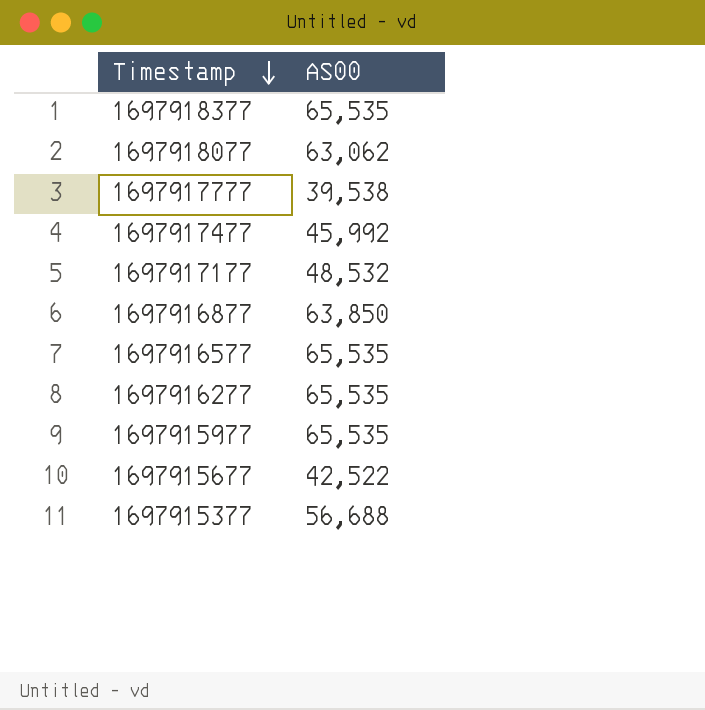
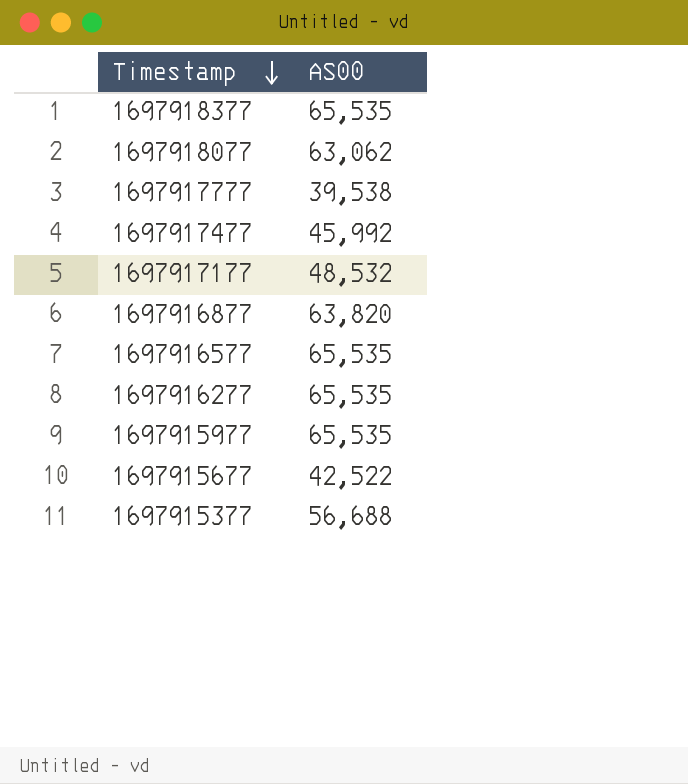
1697916877 | AS00: 63,850 -> 63,820

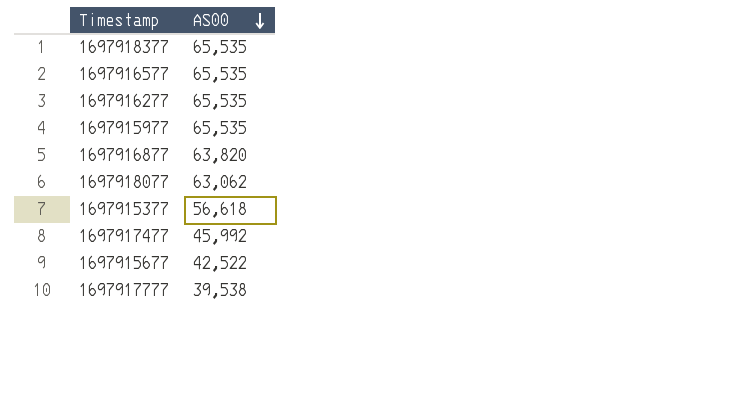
row order: Timestamp descending -> AS00 descending
row 1697917177: 48,532 -> none
1697915377 | AS00: 56,688 -> 56,618

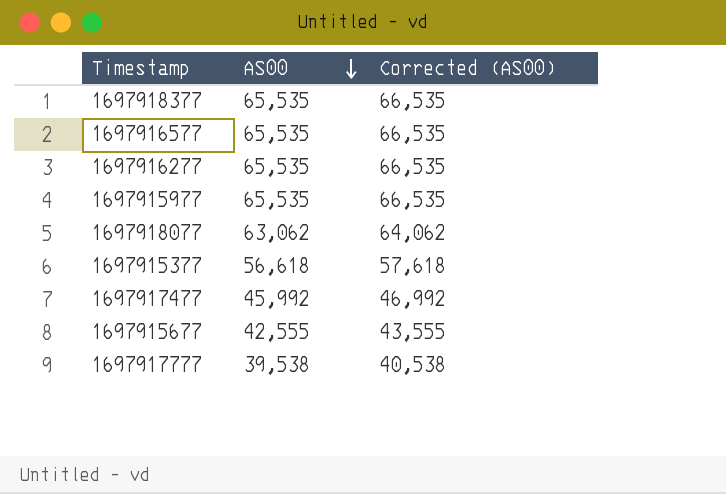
column Corrected (AS00) | formula: none -> [AS00] + 1000
row 1697916877: 63,820 -> none
1697915677 | AS00: 42,522 -> 42,555

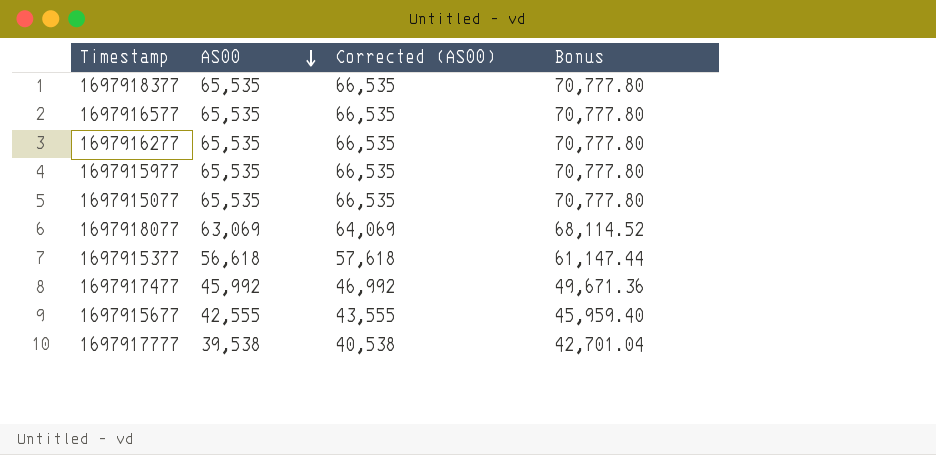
column Bonus | formula: none -> [AS00] * 1.08
row 1697915077: none -> 65,535 | 66,535 | 70,777.80
1697918077 | AS00: 63,062 -> 63,069
1697918077 | Corrected (AS00): 64,062 -> 64,069

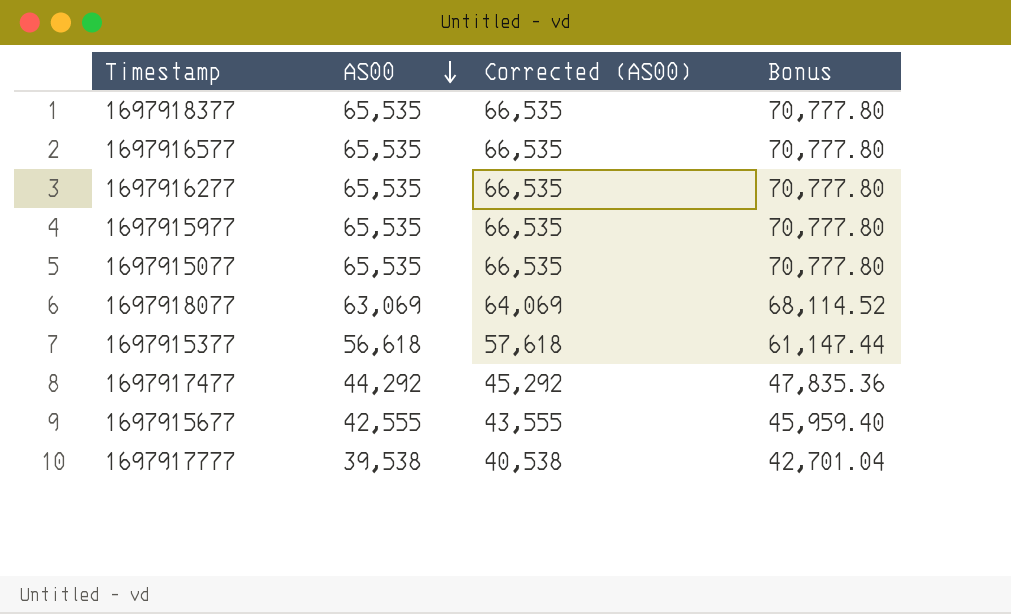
1697917477 | AS00: 45,992 -> 44,292
1697917477 | Corrected (AS00): 46,992 -> 45,292
1697917477 | Bonus: 49,671.36 -> 47,835.36

